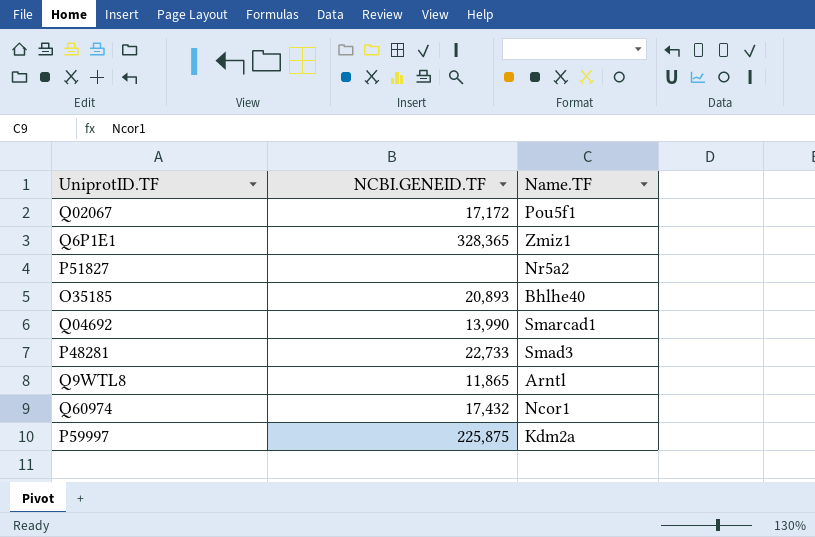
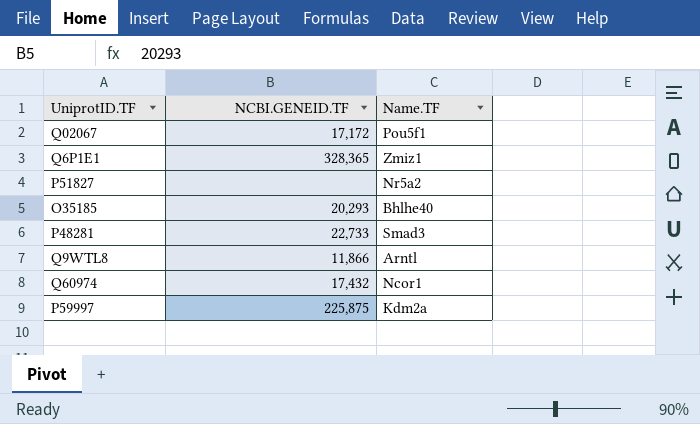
row Q04692: 13,990 | Smarcad1 -> none
O35185 | NCBI.GENEID.TF: 20,893 -> 20,293
Q9WTL8 | NCBI.GENEID.TF: 11,865 -> 11,866

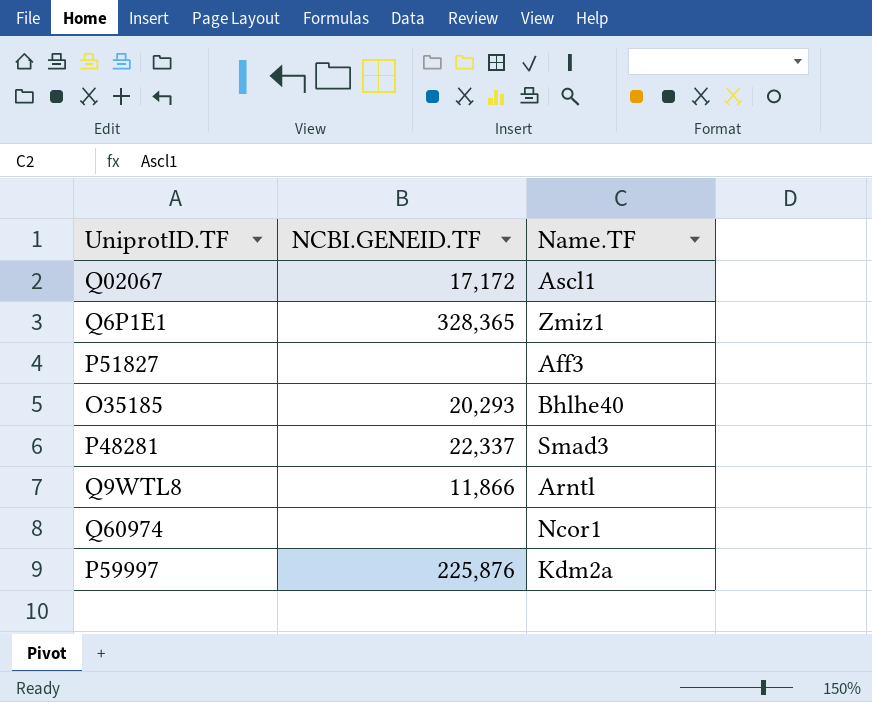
Q02067 | Name.TF: Pou5f1 -> Ascl1
P51827 | Name.TF: Nr5a2 -> Aff3
P48281 | NCBI.GENEID.TF: 22,733 -> 22,337
Q60974 | NCBI.GENEID.TF: 17,432 -> none
P59997 | NCBI.GENEID.TF: 225,875 -> 225,876

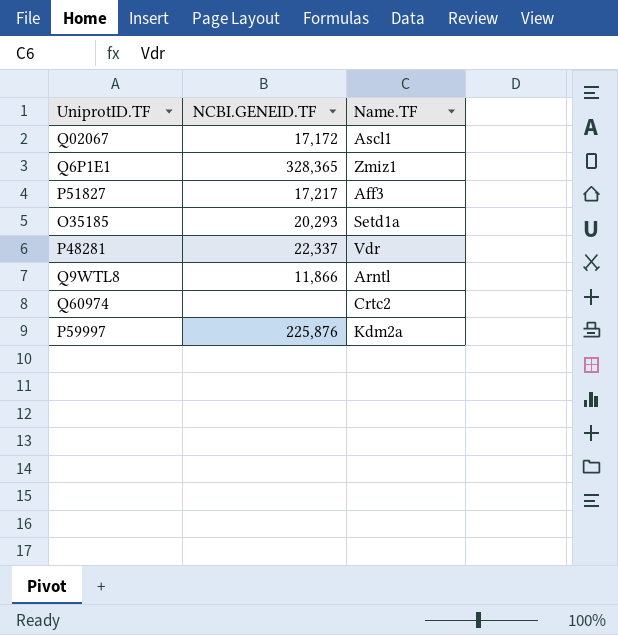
P51827 | NCBI.GENEID.TF: none -> 17,217
O35185 | Name.TF: Bhlhe40 -> Setd1a
P48281 | Name.TF: Smad3 -> Vdr
Q60974 | Name.TF: Ncor1 -> Crtc2

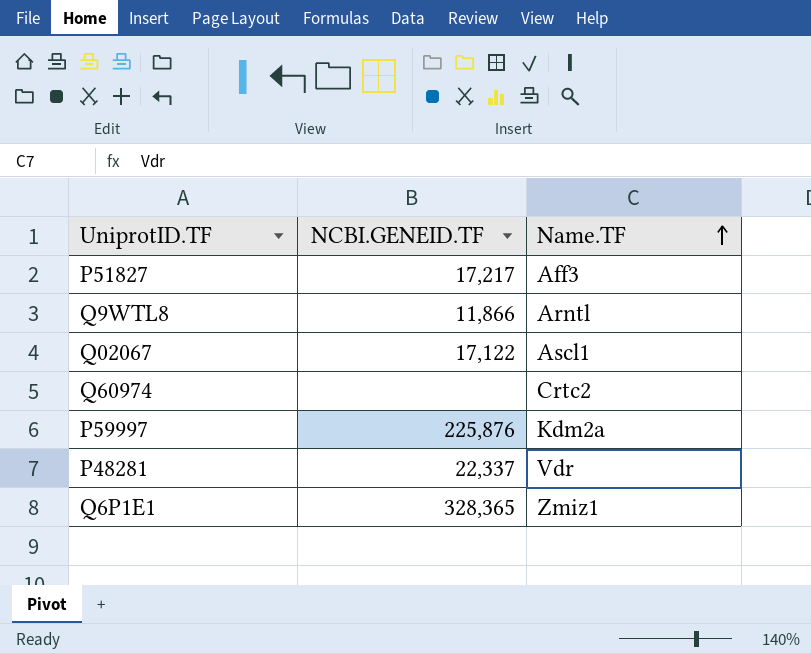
row order: none -> Name.TF ascending
row O35185: 20,293 | Setd1a -> none
Q02067 | NCBI.GENEID.TF: 17,172 -> 17,122

